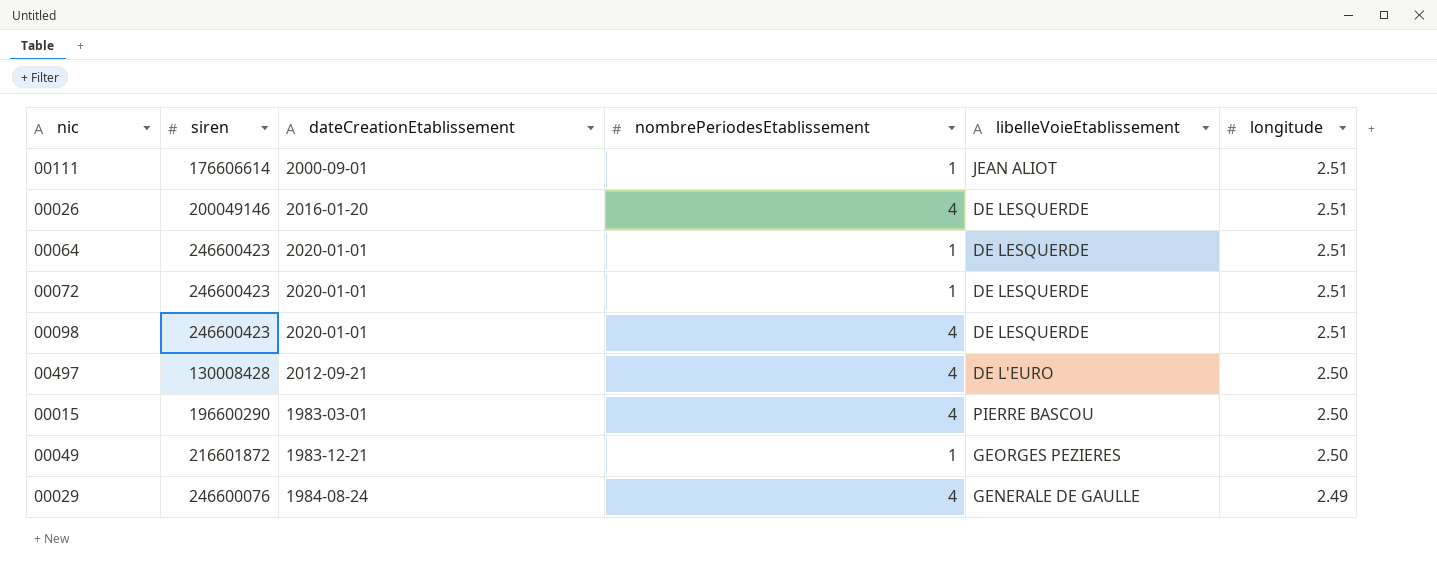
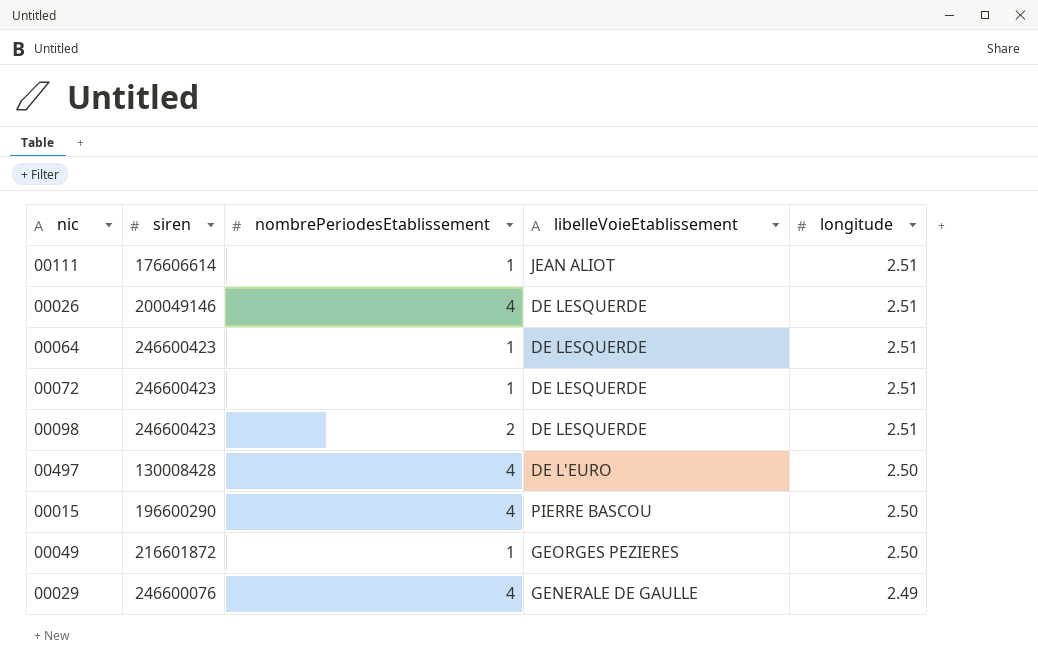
column dateCreationEtablissement | position: 3 -> none
00098 | nombrePeriodesEtablissement: 4 -> 2

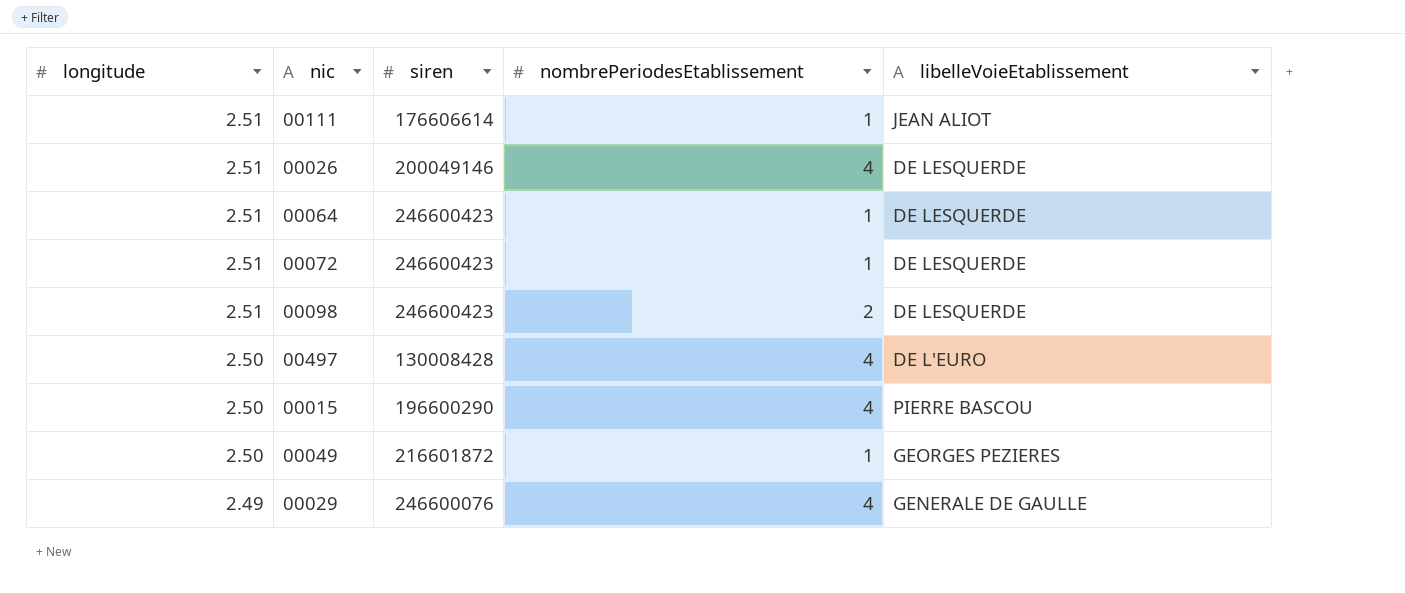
column longitude | position: 5 -> 1

